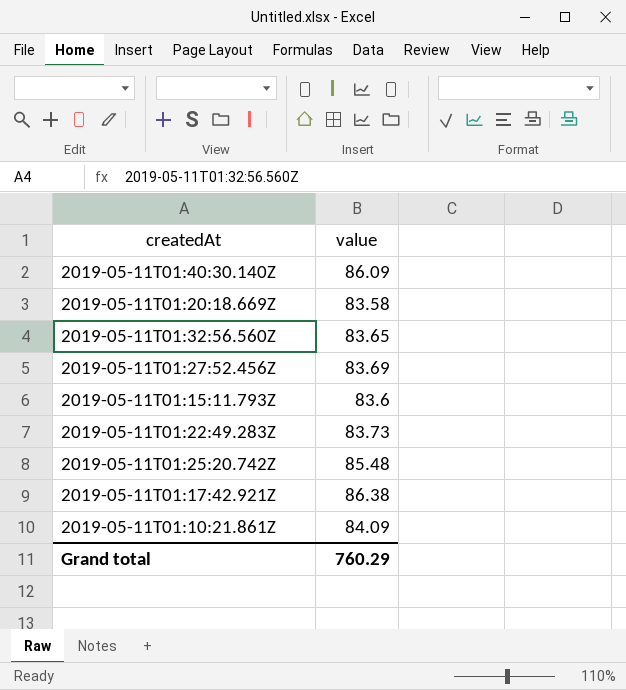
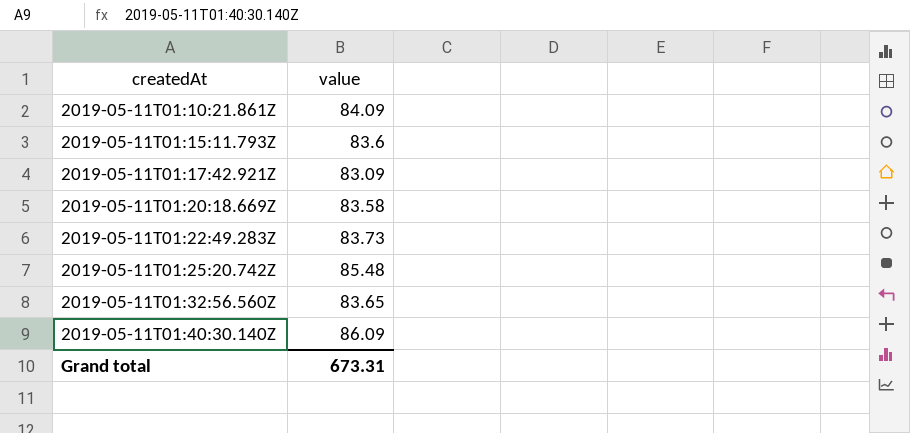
row order: none -> createdAt ascending
row 2019-05-11T01:27:52.456Z: 83.69 -> none
2019-05-11T01:17:42.921Z | value: 86.38 -> 83.09
Grand total | value: 760.29 -> 673.31

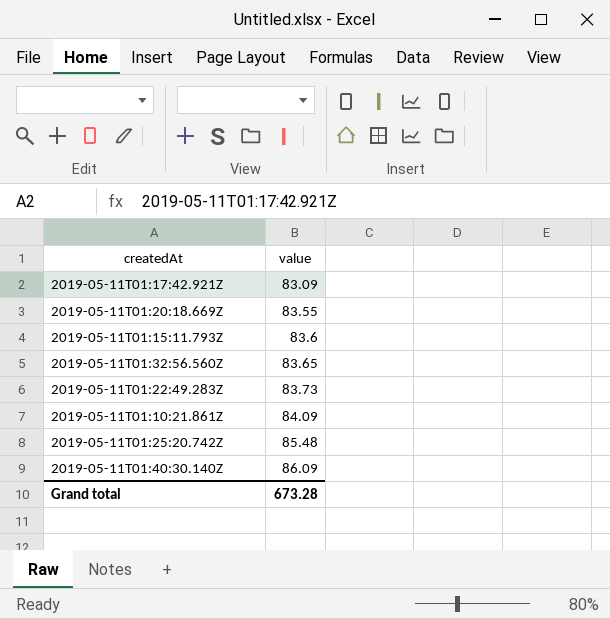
row order: createdAt ascending -> value ascending
2019-05-11T01:20:18.669Z | value: 83.58 -> 83.55
Grand total | value: 673.31 -> 673.28

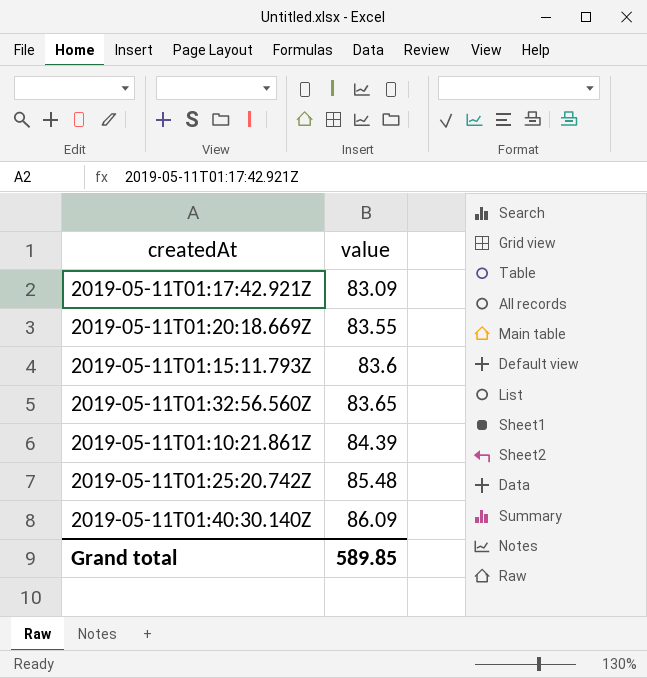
row 2019-05-11T01:22:49.283Z: 83.73 -> none
2019-05-11T01:10:21.861Z | value: 84.09 -> 84.39
Grand total | value: 673.28 -> 589.85

